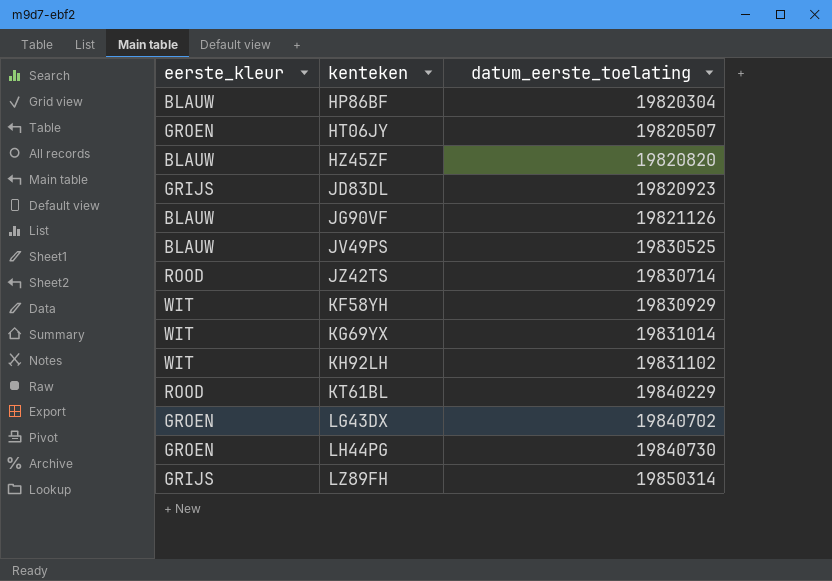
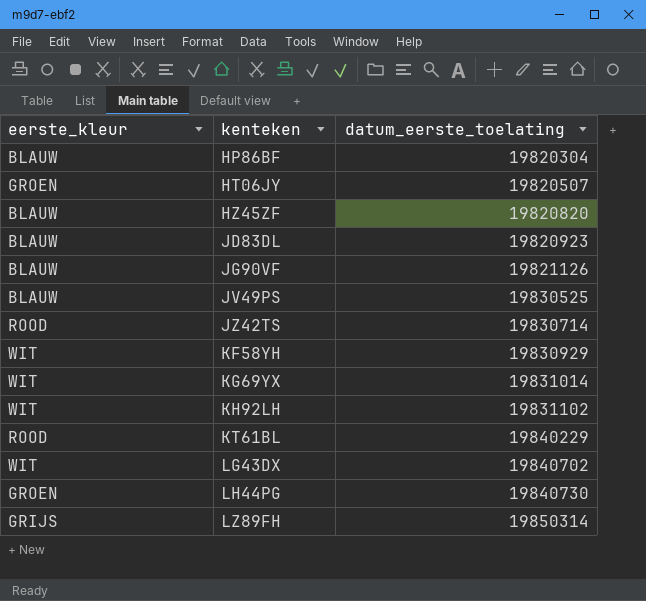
JD83DL | eerste_kleur: GRIJS -> BLAUW
LG43DX | eerste_kleur: GROEN -> WIT

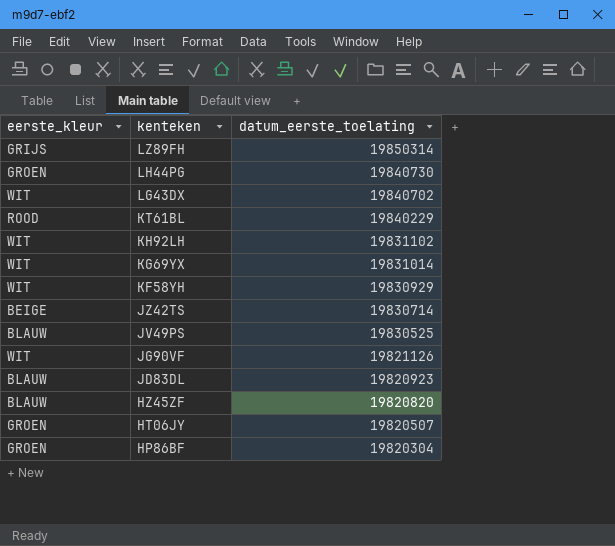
row order: kenteken ascending -> kenteken descending
JZ42TS | eerste_kleur: ROOD -> BEIGE
JG90VF | eerste_kleur: BLAUW -> WIT
HP86BF | eerste_kleur: BLAUW -> GROEN

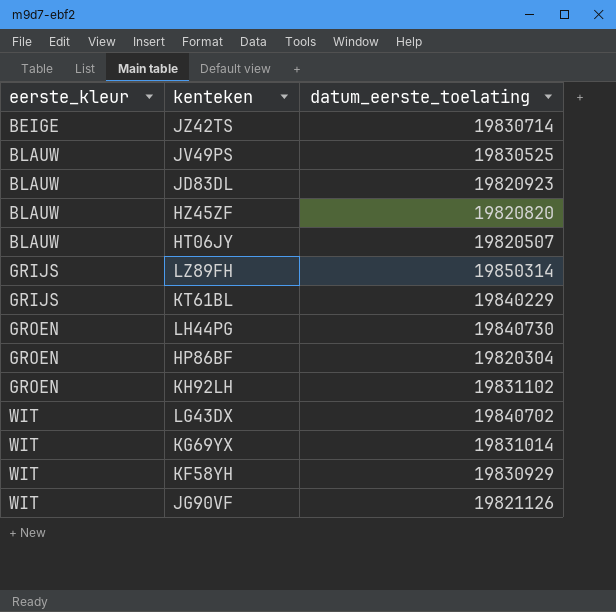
row order: kenteken descending -> eerste_kleur ascending
HT06JY | eerste_kleur: GROEN -> BLAUW
KT61BL | eerste_kleur: ROOD -> GRIJS
KH92LH | eerste_kleur: WIT -> GROEN

